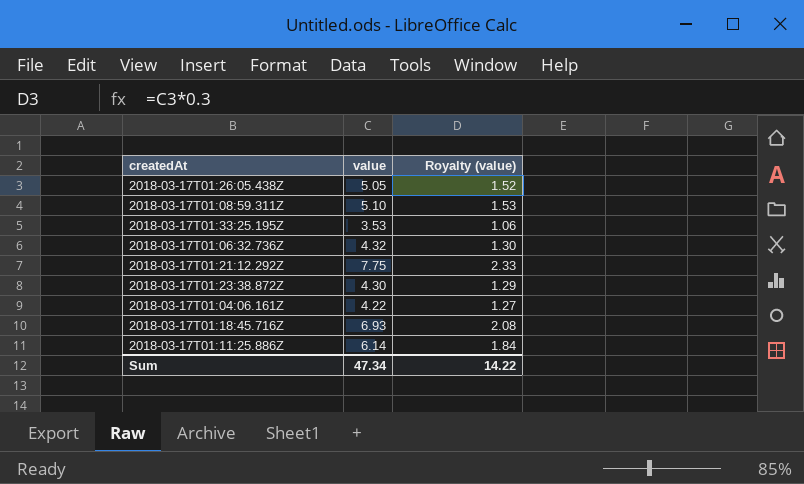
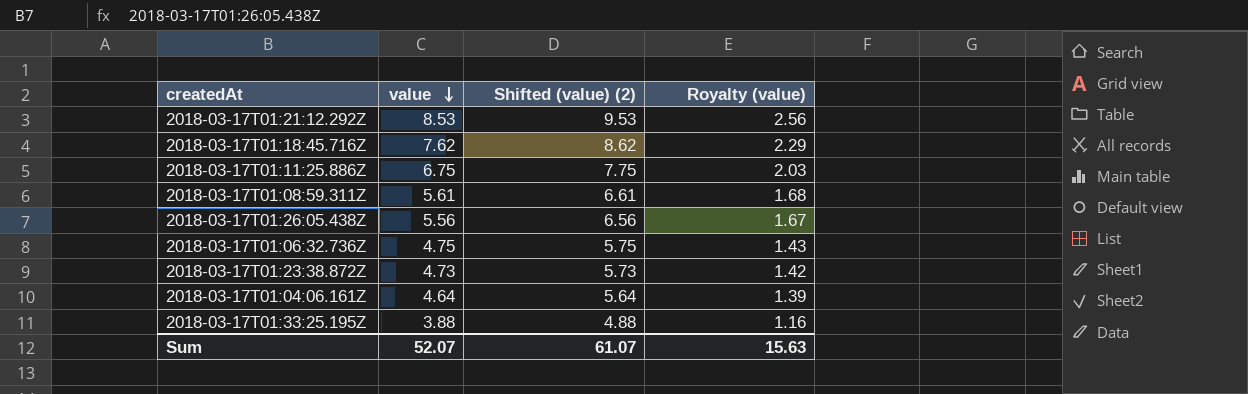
row order: none -> value descending
column Shifted (value) (2) | formula: none -> [value] + 1
2018-03-17T01:21:12.292Z | value: 7.75 -> 8.53
2018-03-17T01:21:12.292Z | Royalty (value): 2.33 -> 2.56
2018-03-17T01:18:45.716Z | value: 6.93 -> 7.62
2018-03-17T01:18:45.716Z | Royalty (value): 2.08 -> 2.29
2018-03-17T01:11:25.886Z | value: 6.14 -> 6.75
2018-03-17T01:11:25.886Z | Royalty (value): 1.84 -> 2.03
2018-03-17T01:08:59.311Z | value: 5.10 -> 5.61
2018-03-17T01:08:59.311Z | Royalty (value): 1.53 -> 1.68
2018-03-17T01:26:05.438Z | value: 5.05 -> 5.56
2018-03-17T01:26:05.438Z | Royalty (value): 1.52 -> 1.67
2018-03-17T01:06:32.736Z | value: 4.32 -> 4.75
2018-03-17T01:06:32.736Z | Royalty (value): 1.30 -> 1.43
2018-03-17T01:23:38.872Z | value: 4.30 -> 4.73
2018-03-17T01:23:38.872Z | Royalty (value): 1.29 -> 1.42
2018-03-17T01:04:06.161Z | value: 4.22 -> 4.64
2018-03-17T01:04:06.161Z | Royalty (value): 1.27 -> 1.39
2018-03-17T01:33:25.195Z | value: 3.53 -> 3.88
2018-03-17T01:33:25.195Z | Royalty (value): 1.06 -> 1.16
Sum | value: 47.34 -> 52.07
Sum | Royalty (value): 14.22 -> 15.63

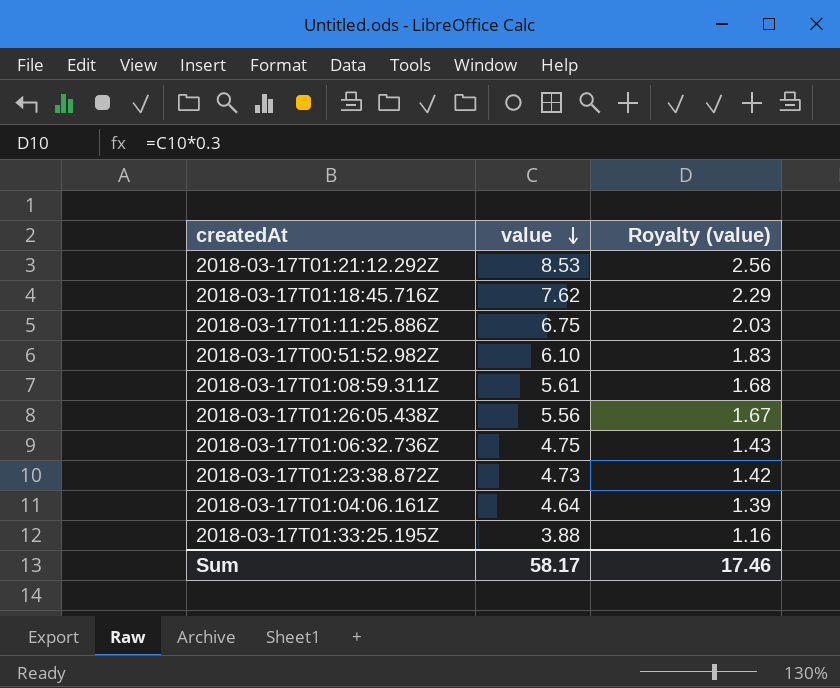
column Shifted (value) (2) | formula: [value] + 1 -> none
row 2018-03-17T00:51:52.982Z: none -> 6.10 | 1.83
Sum | value: 52.07 -> 58.17
Sum | Royalty (value): 15.63 -> 17.46

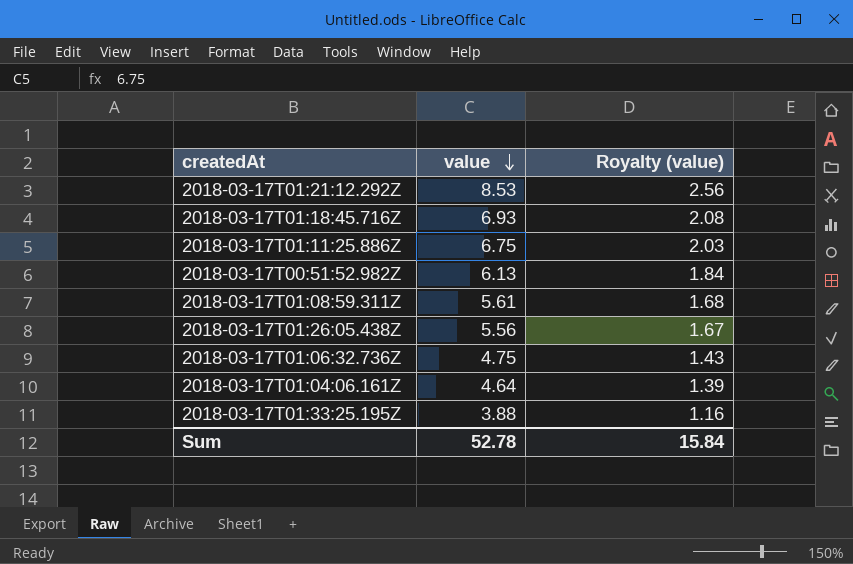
row 2018-03-17T01:23:38.872Z: 4.73 | 1.42 -> none
2018-03-17T01:18:45.716Z | value: 7.62 -> 6.93
2018-03-17T01:18:45.716Z | Royalty (value): 2.29 -> 2.08
2018-03-17T00:51:52.982Z | value: 6.10 -> 6.13
2018-03-17T00:51:52.982Z | Royalty (value): 1.83 -> 1.84
Sum | value: 58.17 -> 52.78
Sum | Royalty (value): 17.46 -> 15.84

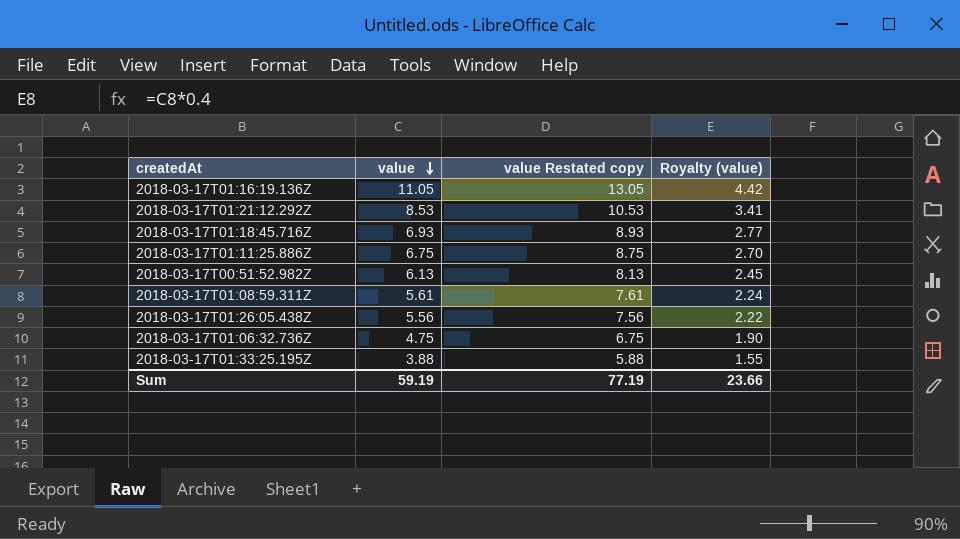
column value Restated copy | formula: none -> [value] + 2
column Royalty (value) | formula: [value] * 0.3 -> [value] * 0.4
row 2018-03-17T01:04:06.161Z: 4.64 | 1.39 -> none
row 2018-03-17T01:16:19.136Z: none -> 11.05 | 13.05 | 4.42
Sum | value: 52.78 -> 59.19
Sum | Royalty (value): 15.84 -> 23.66

